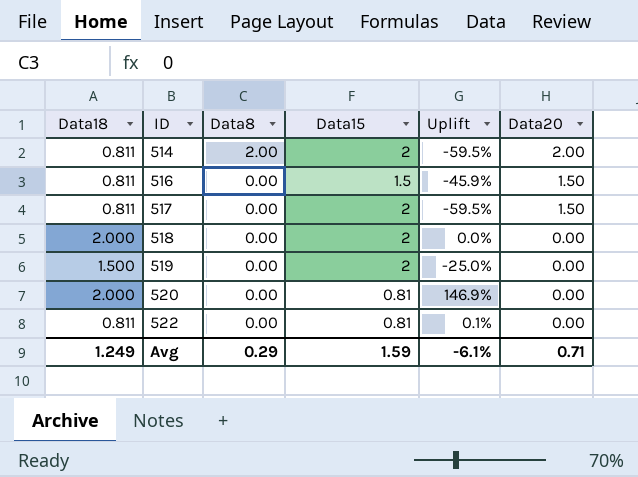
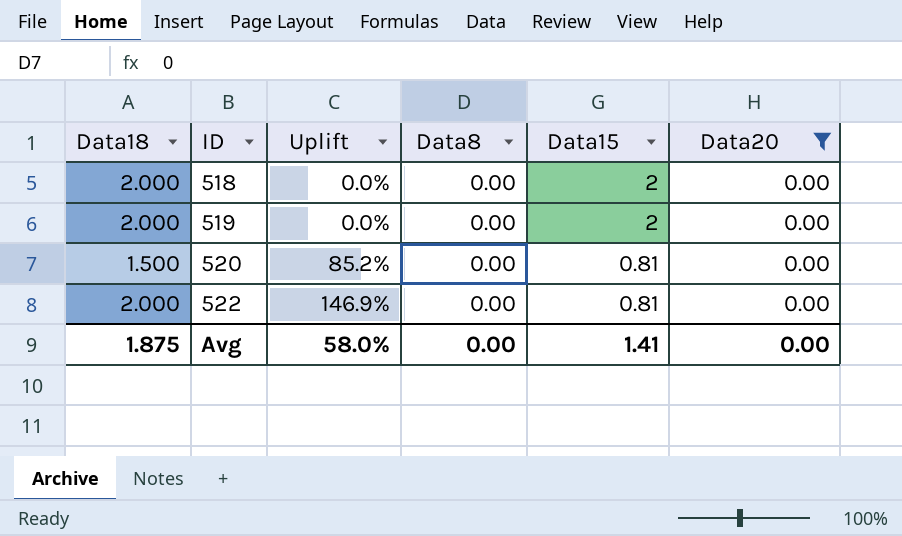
filter: none -> Data20 = 0.00
column Uplift | position: 5 -> 3
519 | Data18: 1.500 -> 2.000
519 | Uplift: -25.0% -> 0.0%
520 | Data18: 2.000 -> 1.500
520 | Uplift: 146.9% -> 85.2%
522 | Data18: 0.811 -> 2.000
522 | Uplift: 0.1% -> 146.9%
Avg | Data18: 1.249 -> 1.875
Avg | Uplift: -6.1% -> 58.0%
Avg | Data8: 0.29 -> 0.00
Avg | Data15: 1.59 -> 1.41
Avg | Data20: 0.71 -> 0.00

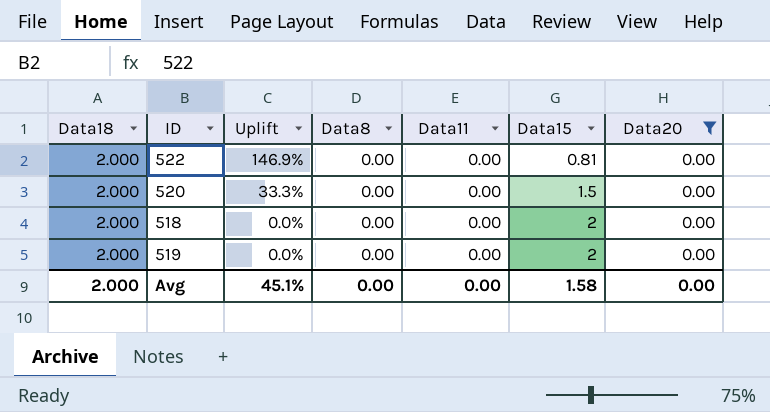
row order: ID ascending -> Uplift descending
column Data11 | position: none -> 5
520 | Data18: 1.500 -> 2.000
520 | Uplift: 85.2% -> 33.3%
520 | Data15: 0.81 -> 1.5
Avg | Data18: 1.875 -> 2.000
Avg | Uplift: 58.0% -> 45.1%
Avg | Data15: 1.41 -> 1.58

